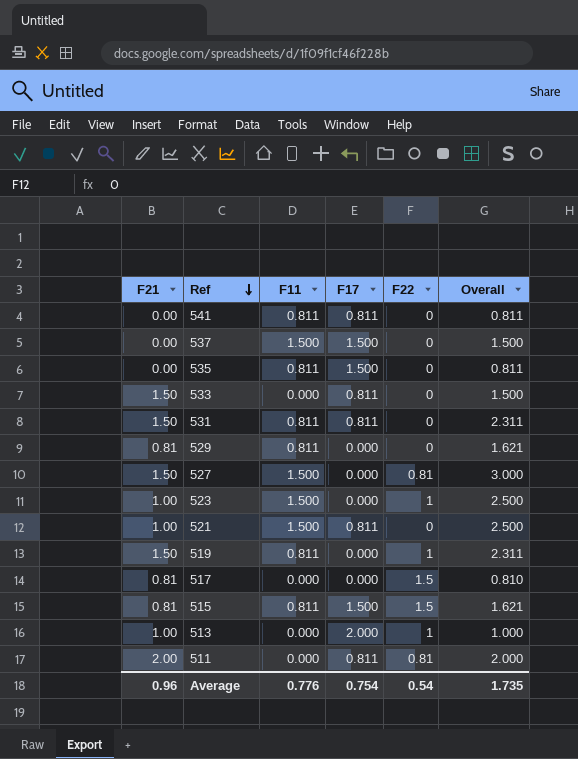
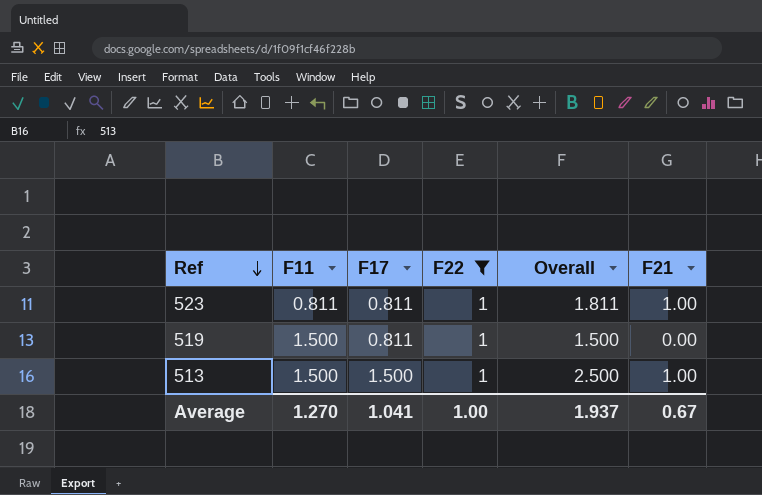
filter: none -> F22 = 1
column F21 | position: 1 -> 6
523 | F11: 1.500 -> 0.811
523 | F17: 0.000 -> 0.811
523 | Overall: 2.500 -> 1.811
519 | F11: 0.811 -> 1.500
519 | F17: 0.000 -> 0.811
519 | Overall: 2.311 -> 1.500
519 | F21: 1.50 -> 0.00
513 | F11: 0.000 -> 1.500
513 | F17: 2.000 -> 1.500
513 | Overall: 1.000 -> 2.500
Average | F11: 0.776 -> 1.270
Average | F17: 0.754 -> 1.041
Average | F22: 0.54 -> 1.00
Average | Overall: 1.735 -> 1.937
Average | F21: 0.96 -> 0.67

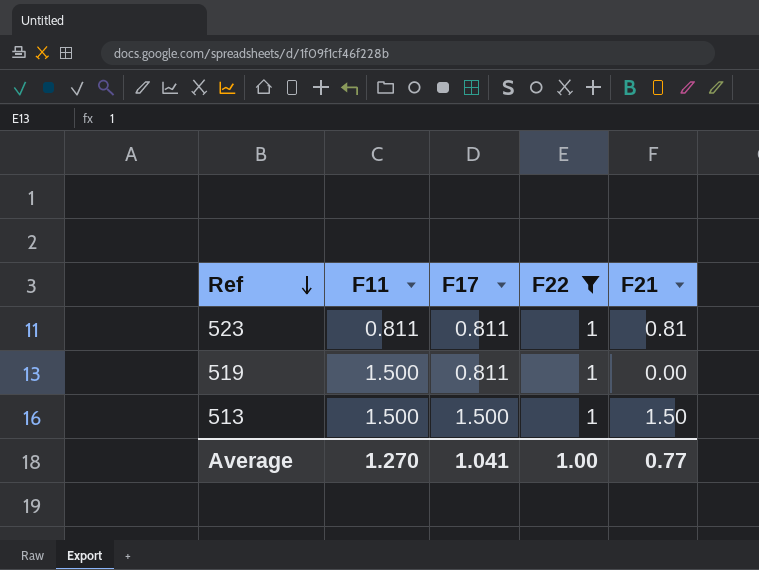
column Overall | formula: [F11] + [F21] -> none
523 | F21: 1.00 -> 0.81
513 | F21: 1.00 -> 1.50
Average | F21: 0.67 -> 0.77

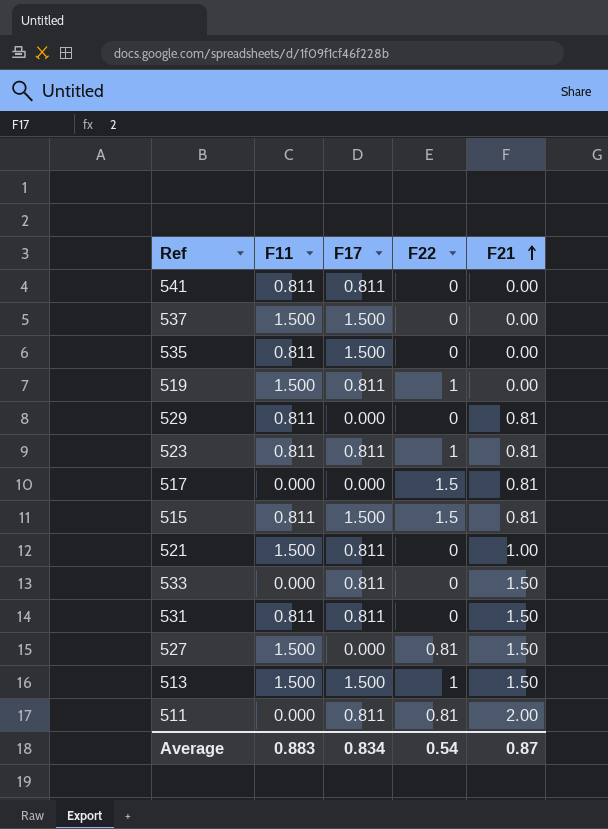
filter: F22 = 1 -> none
row order: Ref descending -> F21 ascending
Average | F11: 1.270 -> 0.883
Average | F17: 1.041 -> 0.834
Average | F22: 1.00 -> 0.54
Average | F21: 0.77 -> 0.87

